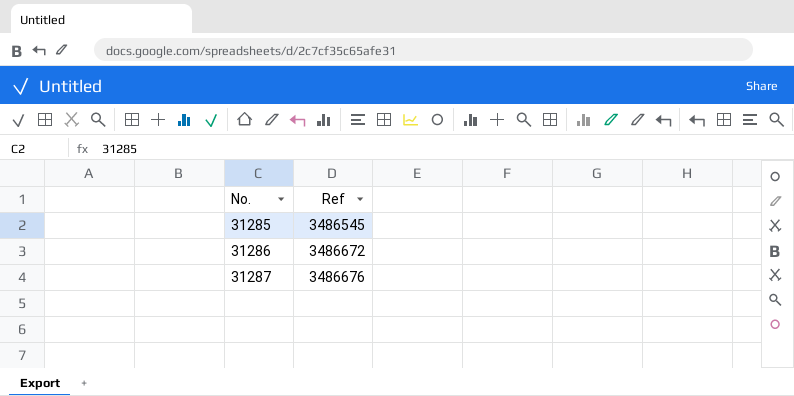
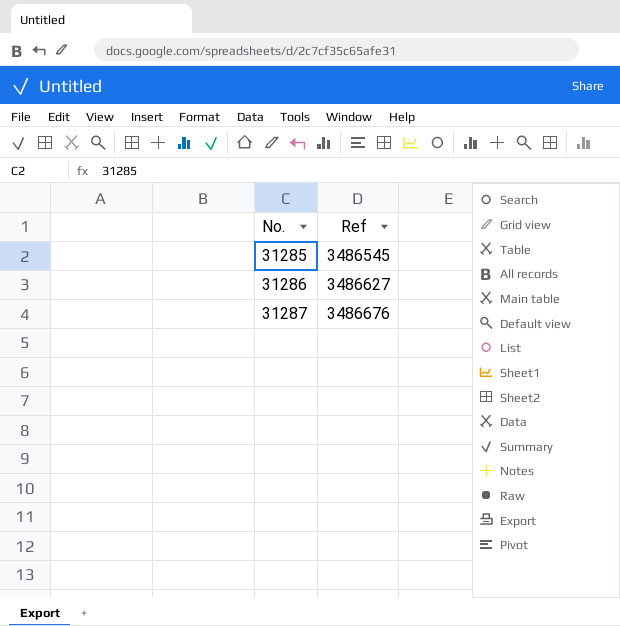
31286 | Ref: 3486672 -> 3486627

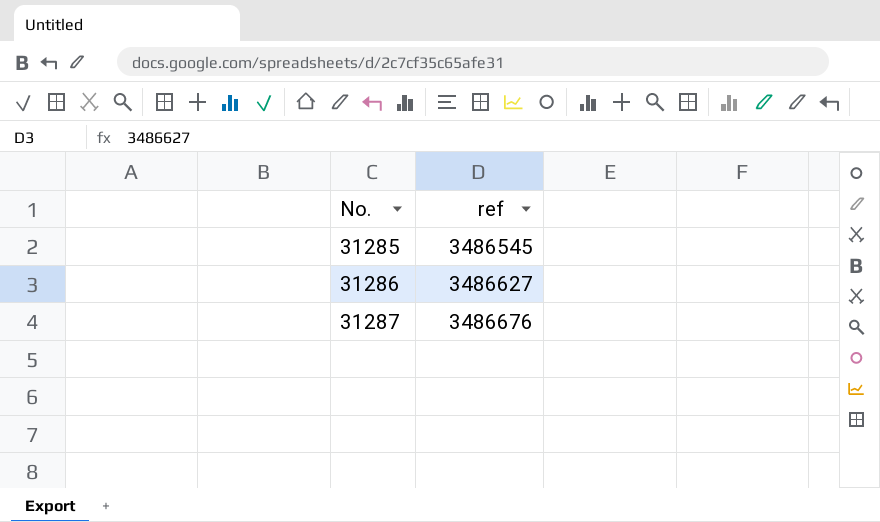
column name: Ref -> ref

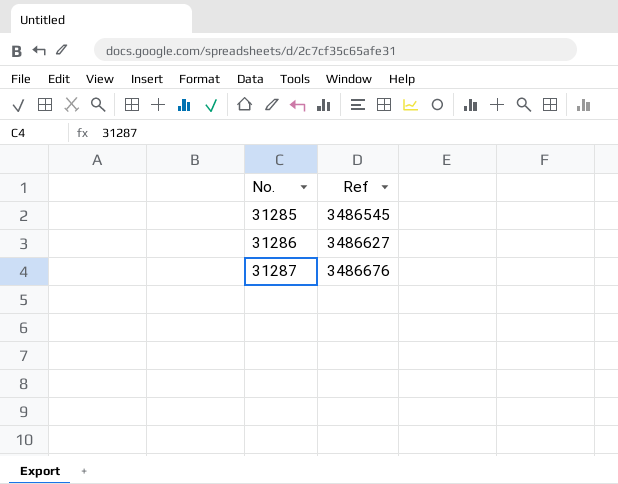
column name: ref -> Ref

